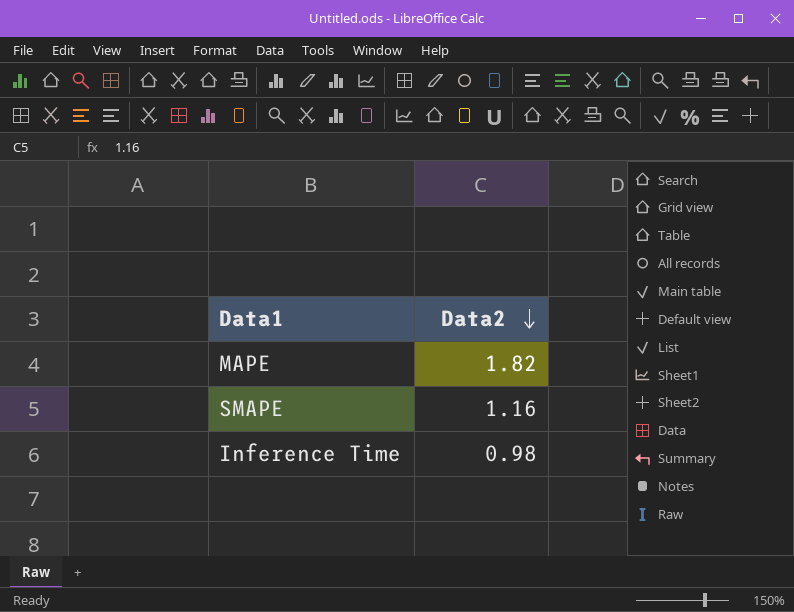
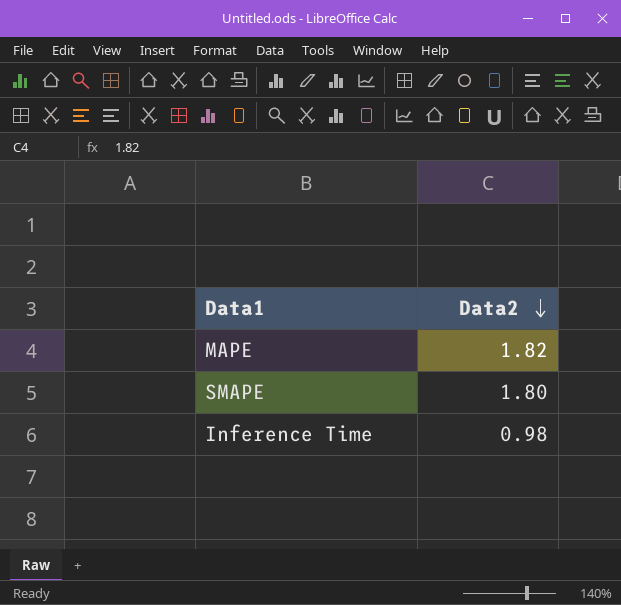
SMAPE | Data2: 1.16 -> 1.80

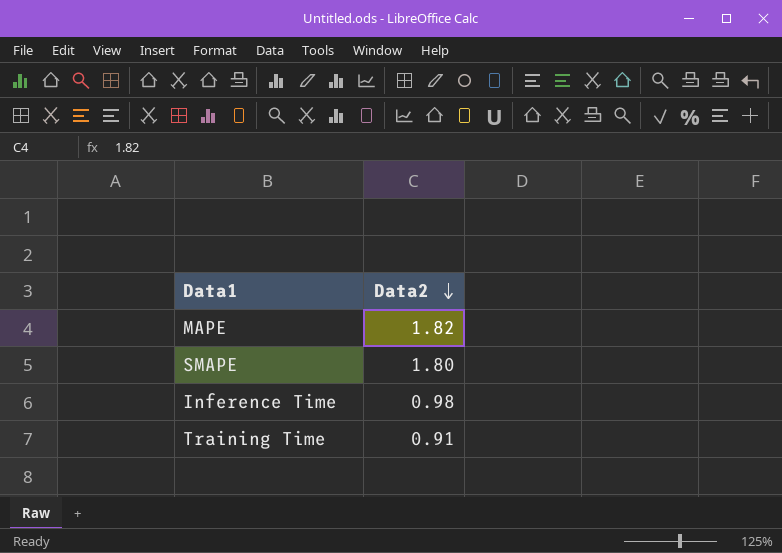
row Training Time: none -> 0.91

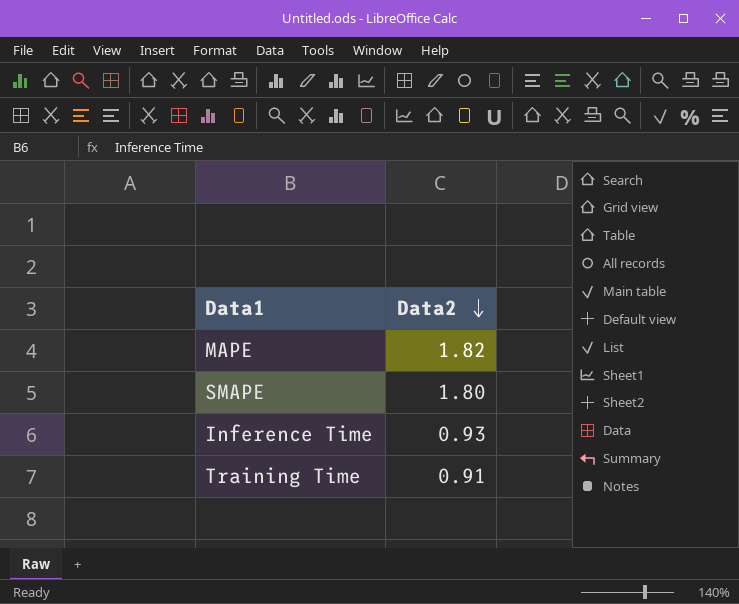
Inference Time | Data2: 0.98 -> 0.93

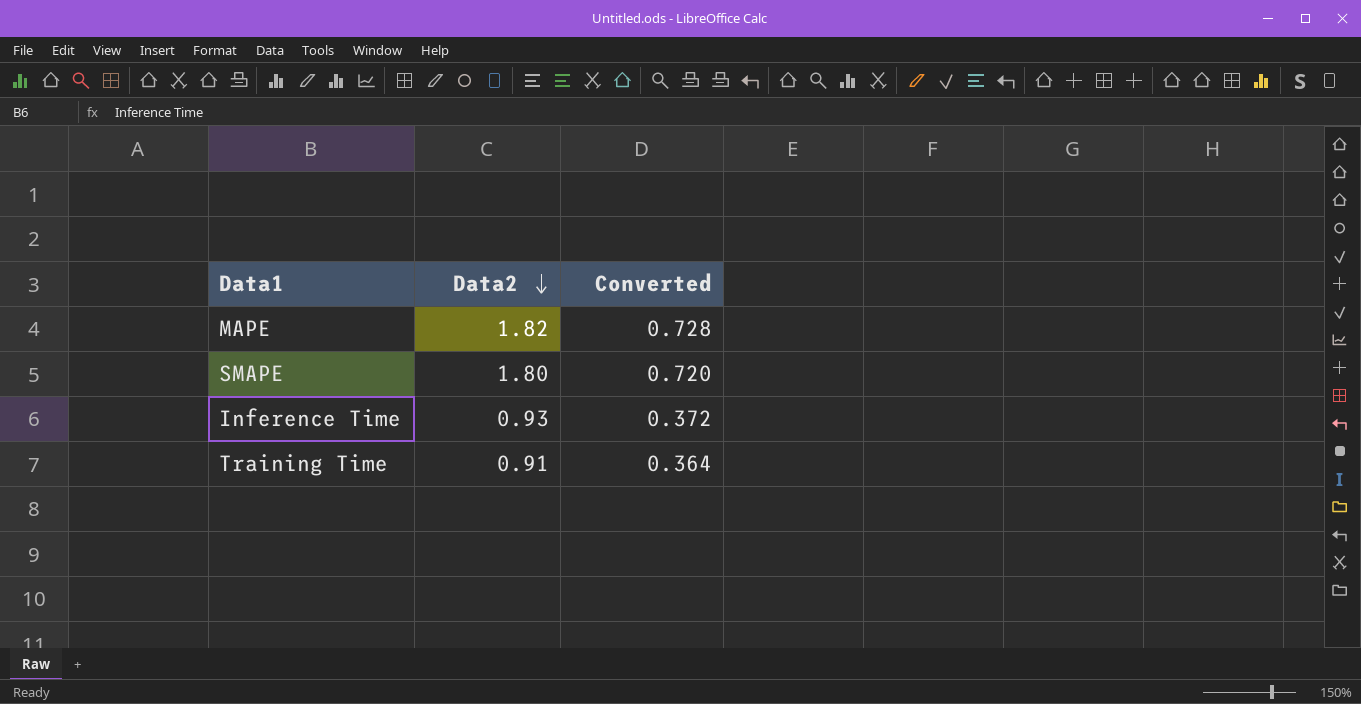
column Converted | formula: none -> [Data2] * 0.4

